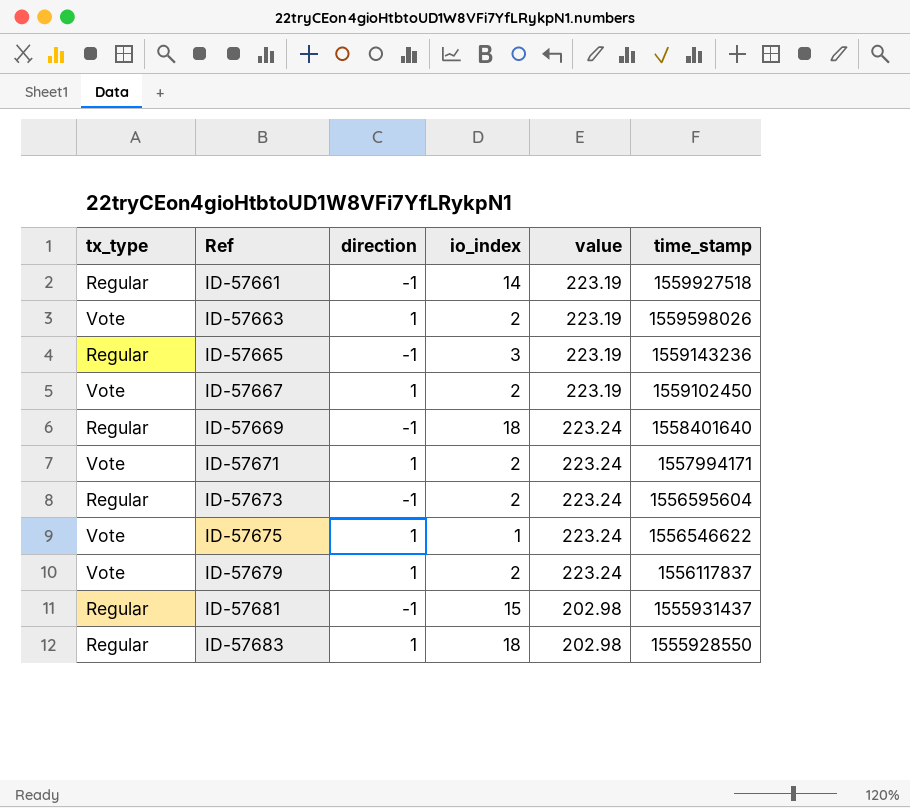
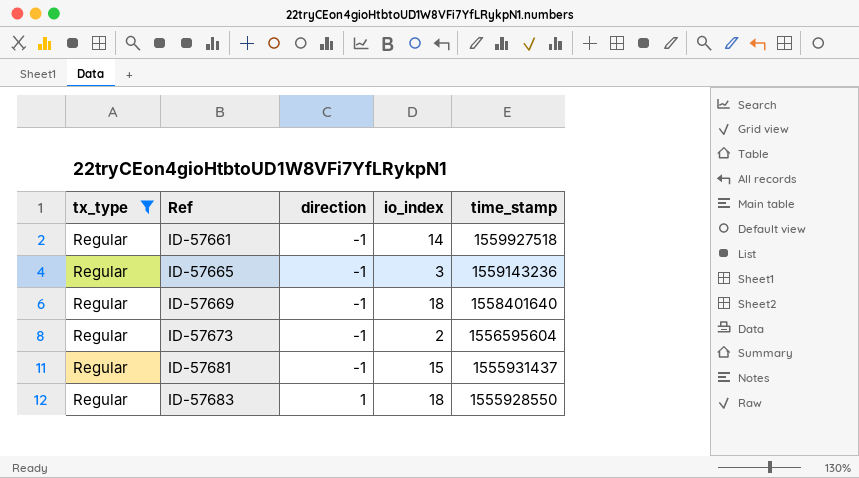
filter: none -> tx_type = Regular
column value | position: 5 -> none

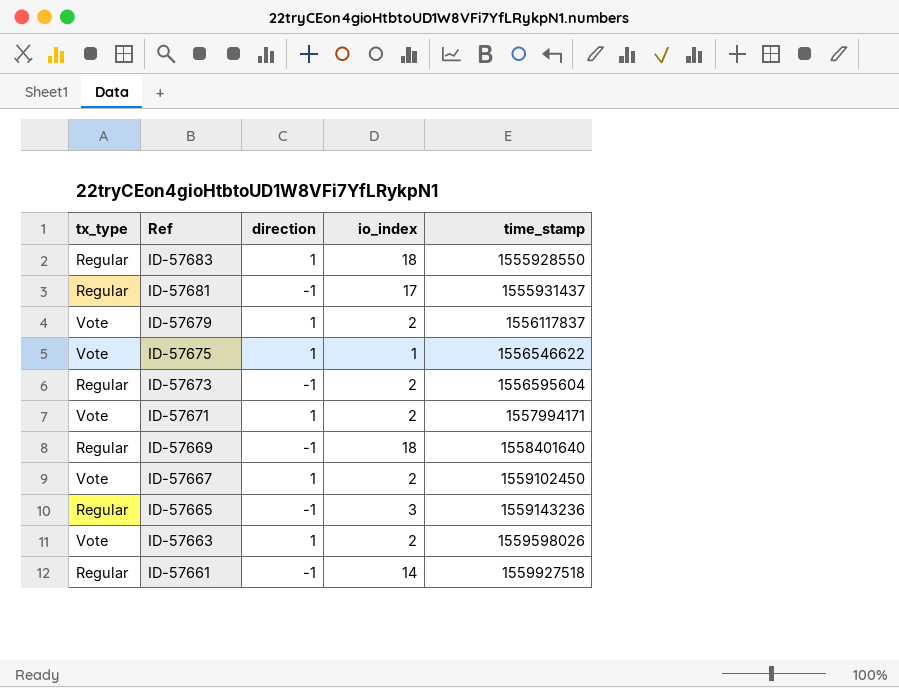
filter: tx_type = Regular -> none
row order: Ref ascending -> Ref descending
ID-57681 | io_index: 15 -> 17

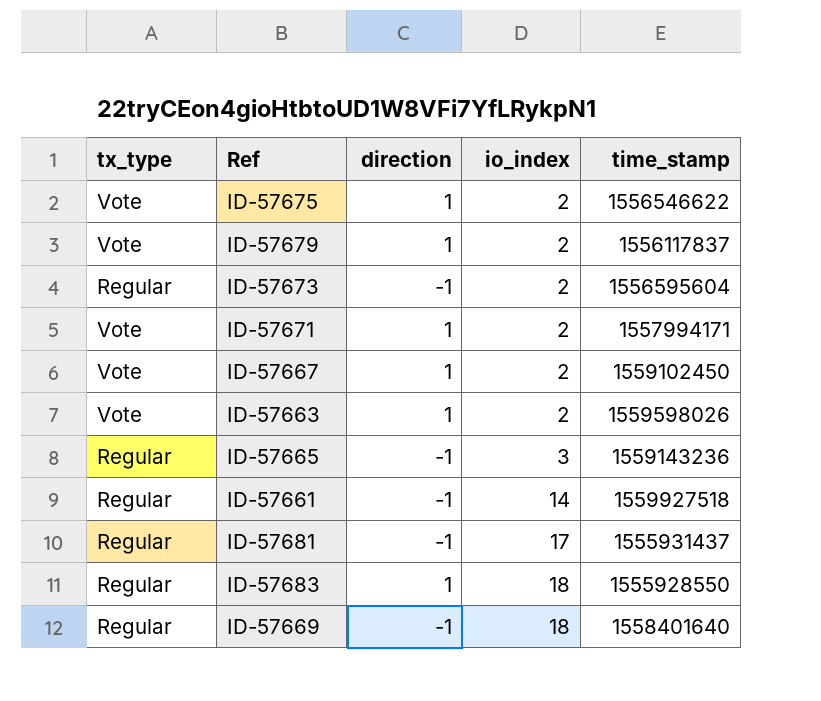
row order: Ref descending -> io_index ascending
ID-57675 | io_index: 1 -> 2

